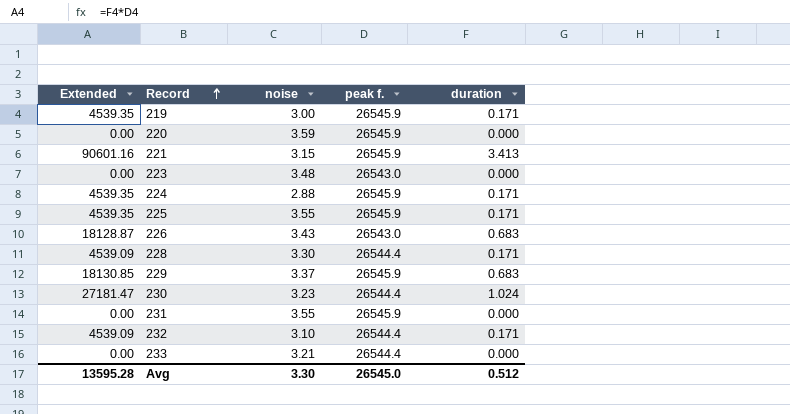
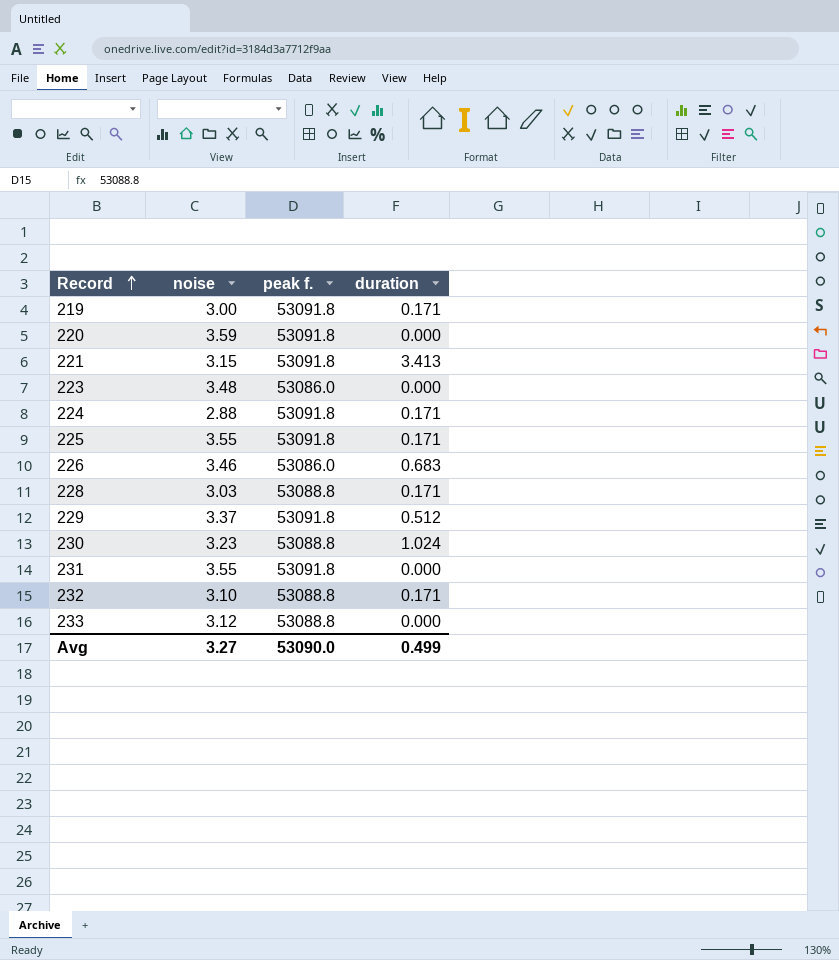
column Extended | formula: [peak f.] * [duration] -> none
219 | peak f.: 26545.9 -> 53091.8
220 | peak f.: 26545.9 -> 53091.8
221 | peak f.: 26545.9 -> 53091.8
223 | peak f.: 26543.0 -> 53086.0
224 | peak f.: 26545.9 -> 53091.8
225 | peak f.: 26545.9 -> 53091.8
226 | noise: 3.43 -> 3.46
226 | peak f.: 26543.0 -> 53086.0
228 | noise: 3.30 -> 3.03
228 | peak f.: 26544.4 -> 53088.8
229 | peak f.: 26545.9 -> 53091.8
229 | duration: 0.683 -> 0.512
230 | peak f.: 26544.4 -> 53088.8
231 | peak f.: 26545.9 -> 53091.8
232 | peak f.: 26544.4 -> 53088.8
233 | noise: 3.21 -> 3.12
233 | peak f.: 26544.4 -> 53088.8
Avg | noise: 3.30 -> 3.27
Avg | peak f.: 26545.0 -> 53090.0
Avg | duration: 0.512 -> 0.499

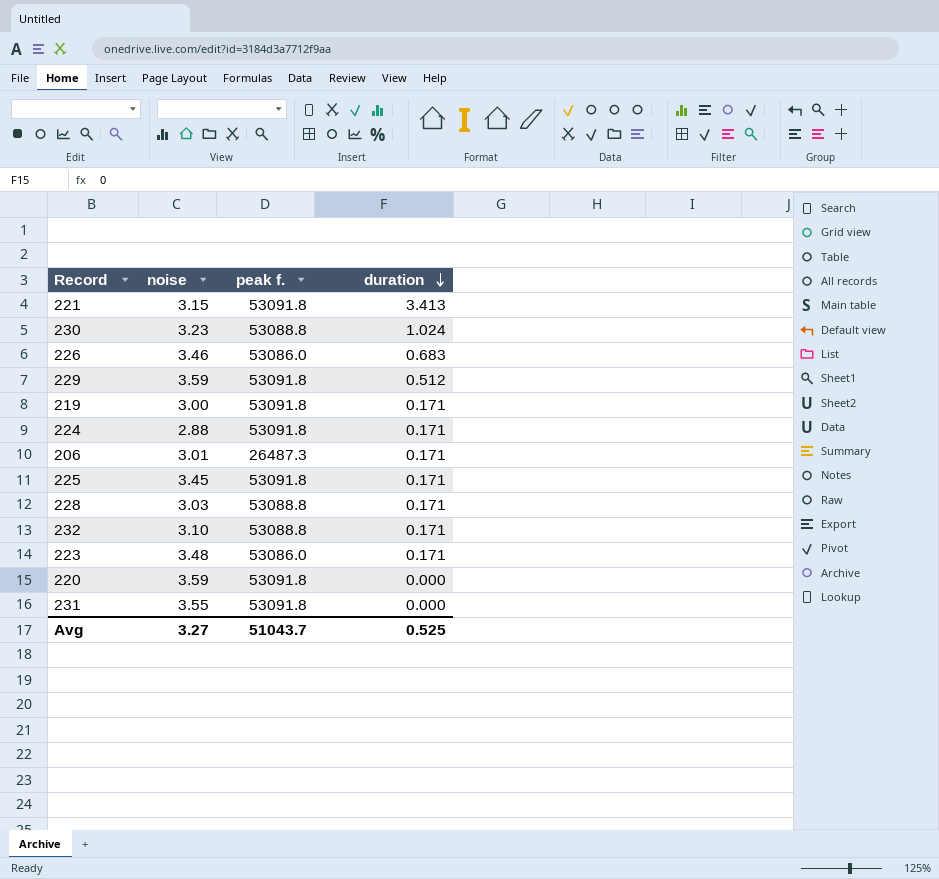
row order: Record ascending -> duration descending
row 233: 3.12 | 53088.8 | 0.000 -> none
229 | noise: 3.37 -> 3.59
row 206: none -> 3.01 | 26487.3 | 0.171
225 | noise: 3.55 -> 3.45
223 | duration: 0.000 -> 0.171
Avg | peak f.: 53090.0 -> 51043.7
Avg | duration: 0.499 -> 0.525

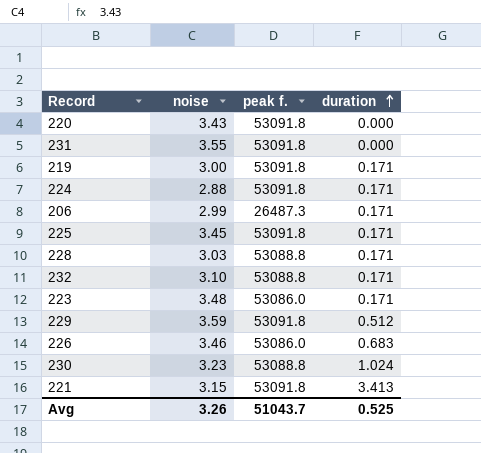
row order: duration descending -> duration ascending
220 | noise: 3.59 -> 3.43
206 | noise: 3.01 -> 2.99
Avg | noise: 3.27 -> 3.26

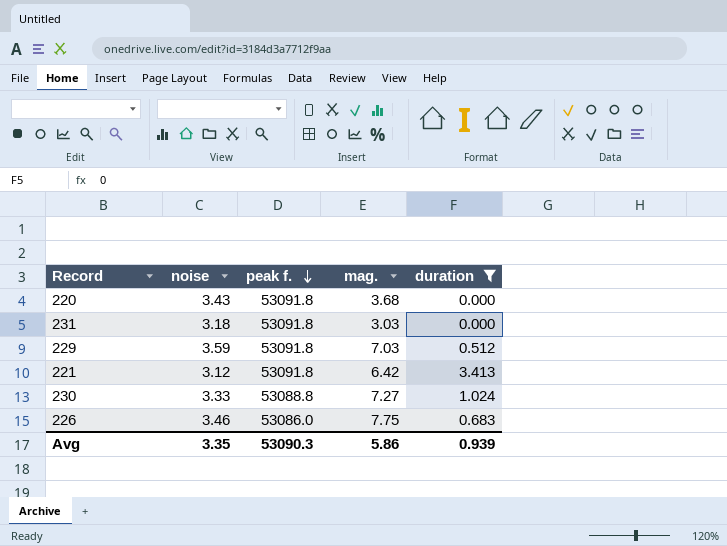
filter: none -> duration != 0.171
row order: duration ascending -> peak f. descending
column mag. | position: none -> 4
231 | noise: 3.55 -> 3.18
221 | noise: 3.15 -> 3.12
230 | noise: 3.23 -> 3.33
Avg | noise: 3.26 -> 3.35
Avg | peak f.: 51043.7 -> 53090.3
Avg | duration: 0.525 -> 0.939

